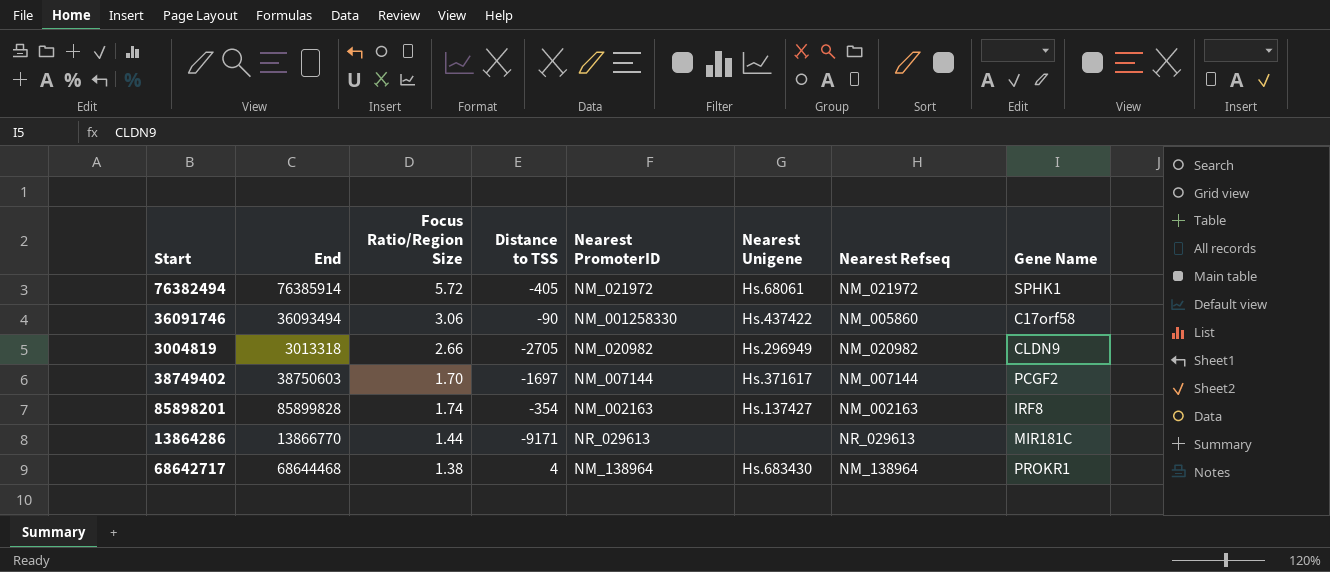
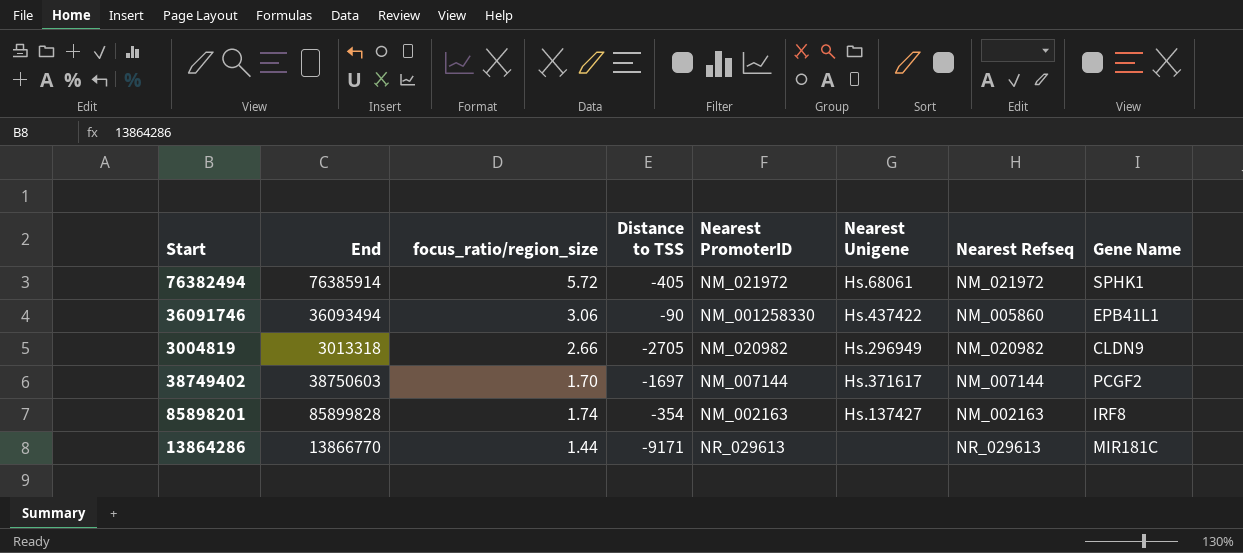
column name: Focus Ratio/Region Size -> focus_ratio/region_size
row 68642717: 68644468 | 1.38 | 4 | NM_138964 | Hs.683430 | NM_138964 | PROKR1 -> none
36091746 | Gene Name: C17orf58 -> EPB41L1

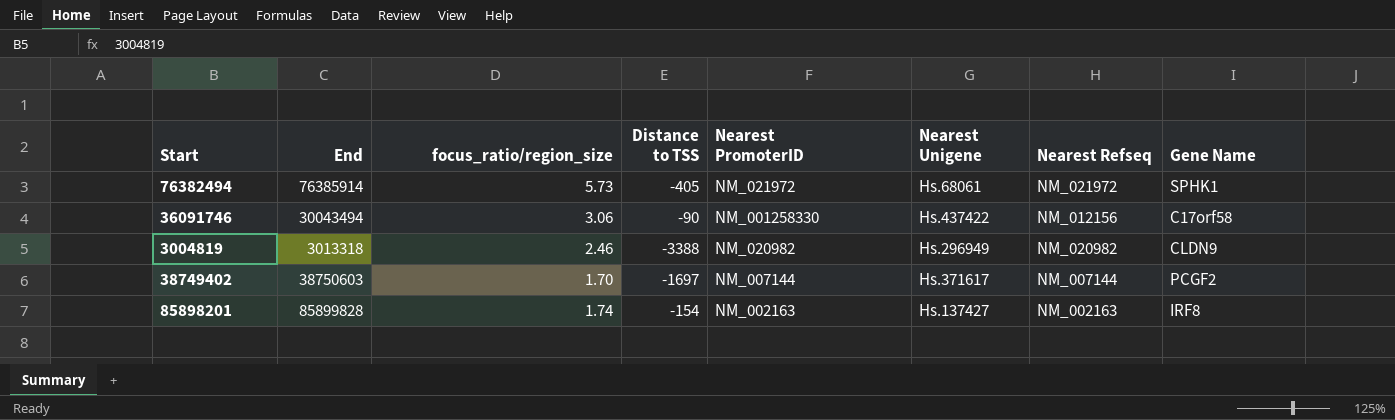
row 13864286: 13866770 | 1.44 | -9171 | NR_029613 | none | NR_029613 | MIR181C -> none
76382494 | focus_ratio/region_size: 5.72 -> 5.73
36091746 | End: 36093494 -> 30043494
36091746 | Nearest Refseq: NM_005860 -> NM_012156
36091746 | Gene Name: EPB41L1 -> C17orf58
3004819 | focus_ratio/region_size: 2.66 -> 2.46
3004819 | Distance to TSS: -2705 -> -3388
85898201 | Distance to TSS: -354 -> -154

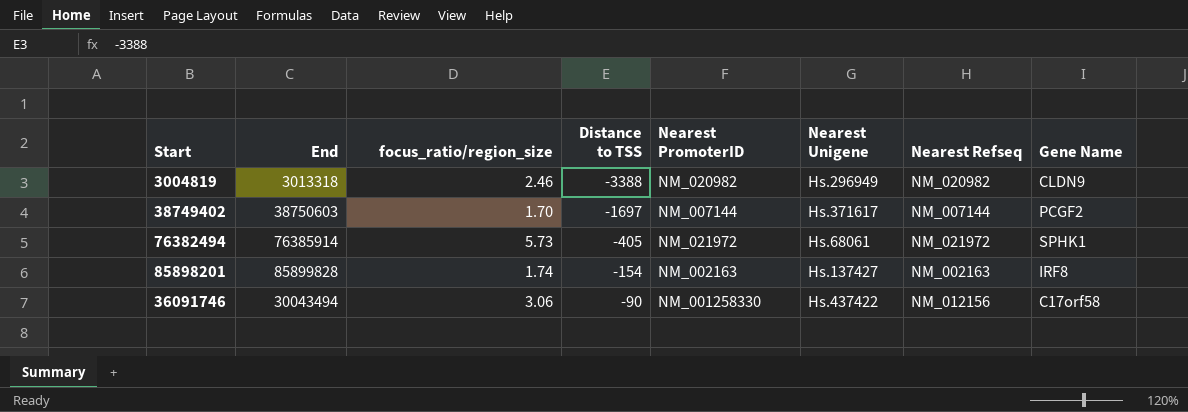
row order: none -> Distance to TSS ascending

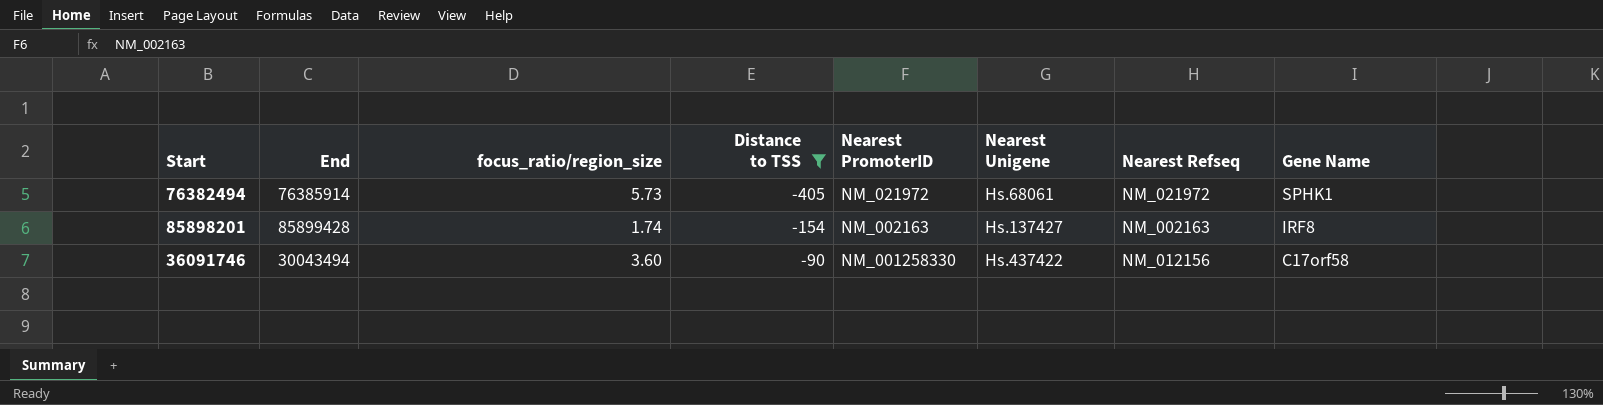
filter: none -> Distance to TSS >= -405
85898201 | End: 85899828 -> 85899428
36091746 | focus_ratio/region_size: 3.06 -> 3.60

